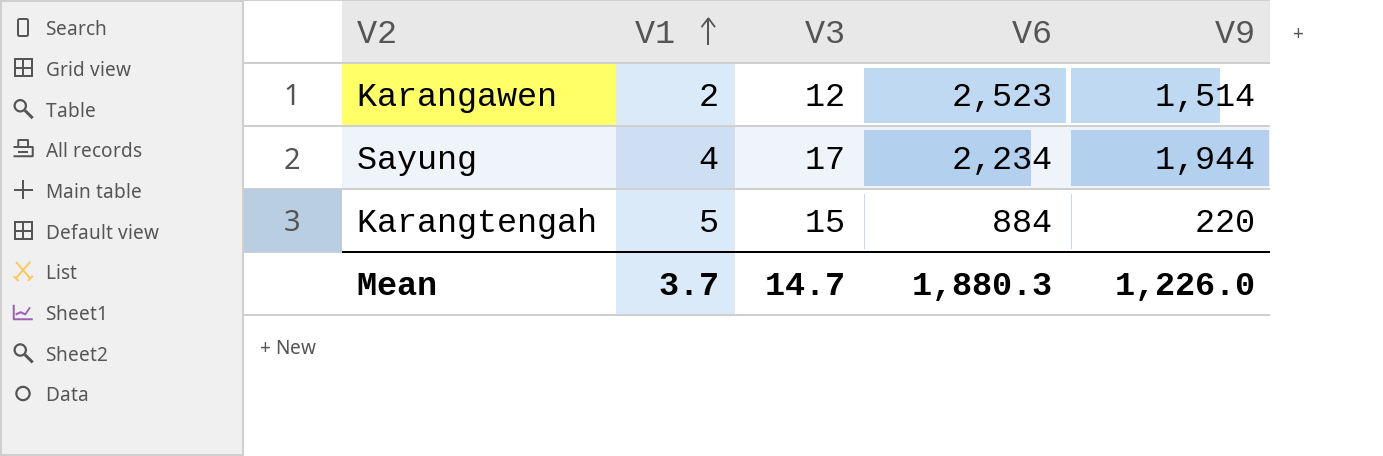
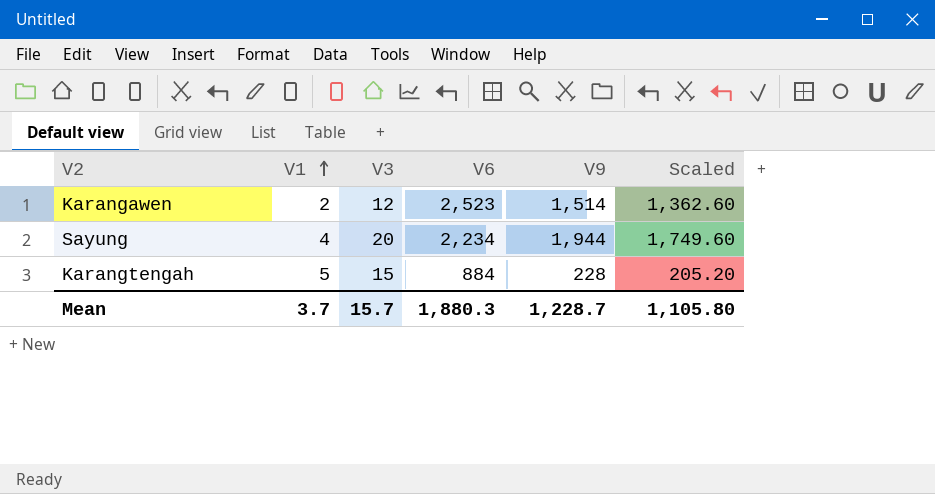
column Scaled | formula: none -> [V9] * 0.9
Sayung | V3: 17 -> 20
Karangtengah | V9: 220 -> 228
Mean | V3: 14.7 -> 15.7
Mean | V9: 1,226.0 -> 1,228.7

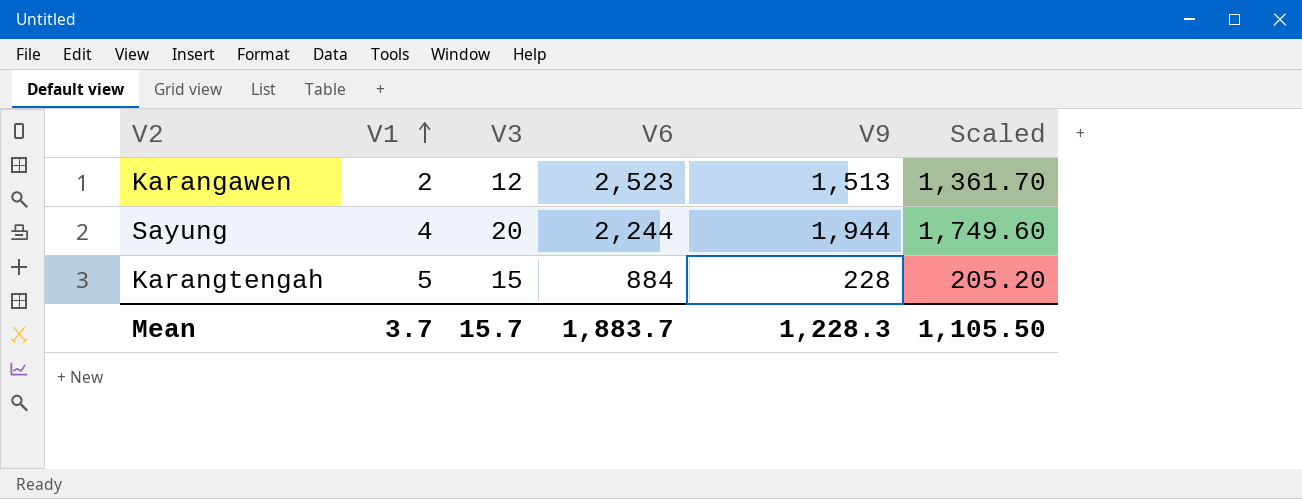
Karangawen | V9: 1,514 -> 1,513
Karangawen | Scaled: 1,362.60 -> 1,361.70
Sayung | V6: 2,234 -> 2,244
Mean | V6: 1,880.3 -> 1,883.7
Mean | V9: 1,228.7 -> 1,228.3
Mean | Scaled: 1,105.80 -> 1,105.50

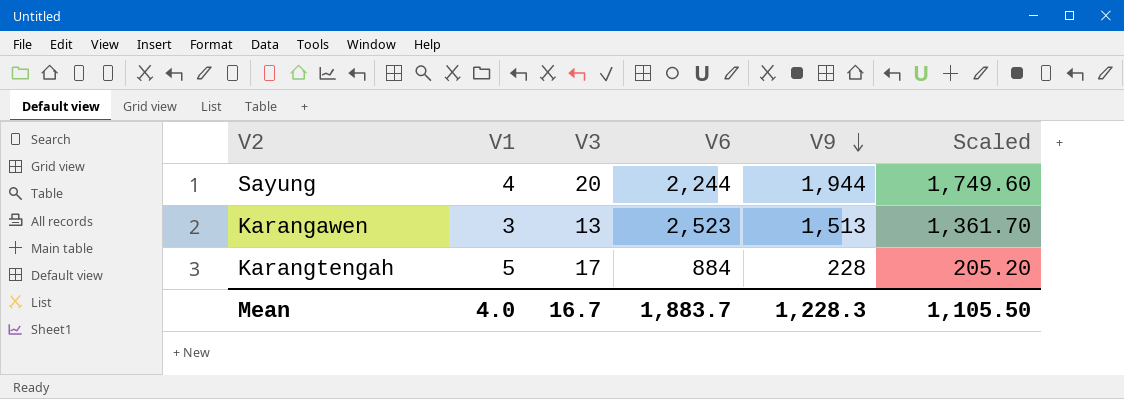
row order: V1 ascending -> V9 descending
Karangawen | V1: 2 -> 3
Karangawen | V3: 12 -> 13
Karangtengah | V3: 15 -> 17
Mean | V1: 3.7 -> 4.0
Mean | V3: 15.7 -> 16.7

